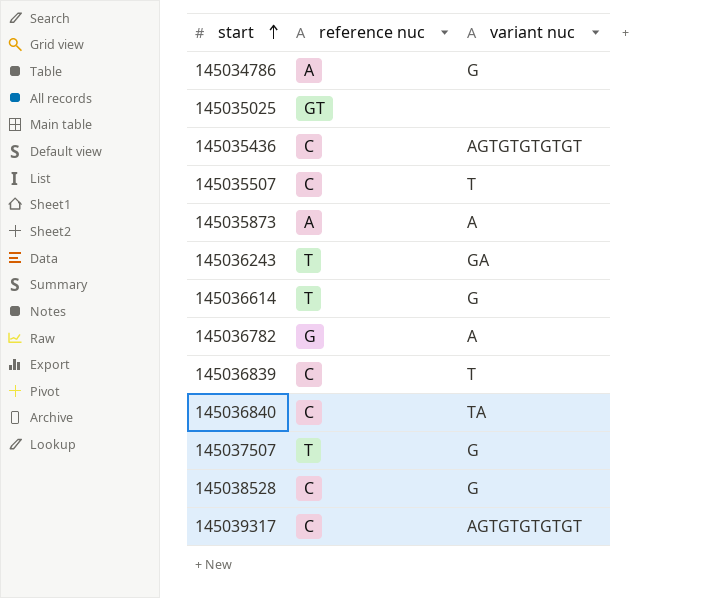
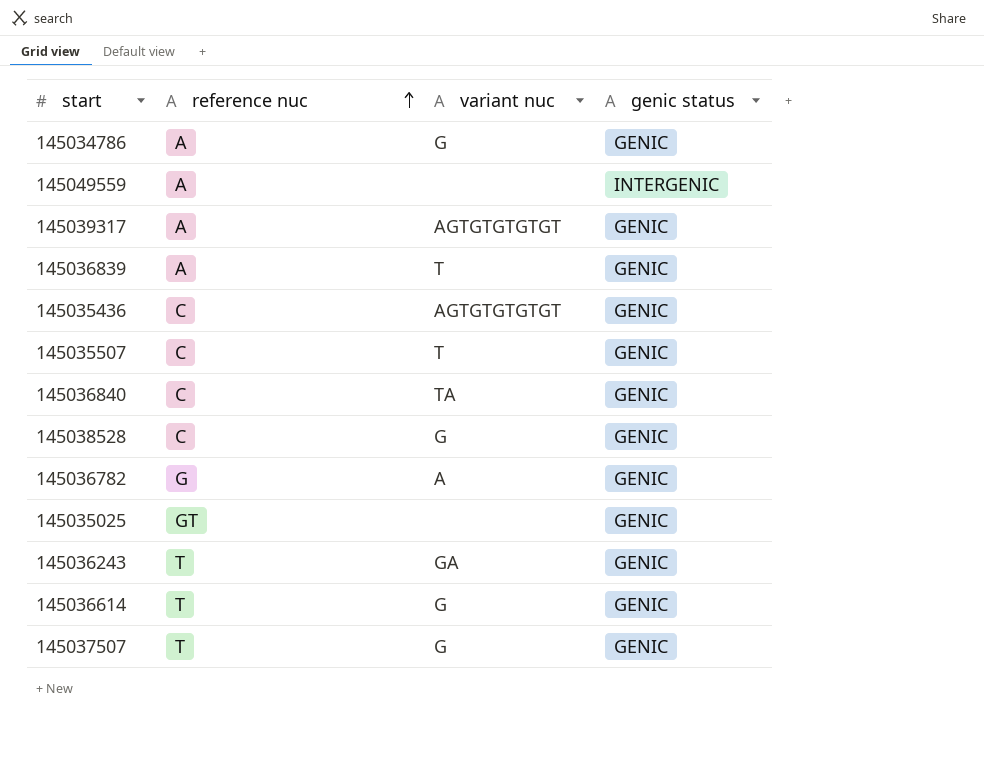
row order: start ascending -> reference nuc ascending
column genic status | position: none -> 4
row 145035873: A | A -> none
row 145049559: none -> A | none | INTERGENIC
145039317 | reference nuc: C -> A
145036839 | reference nuc: C -> A

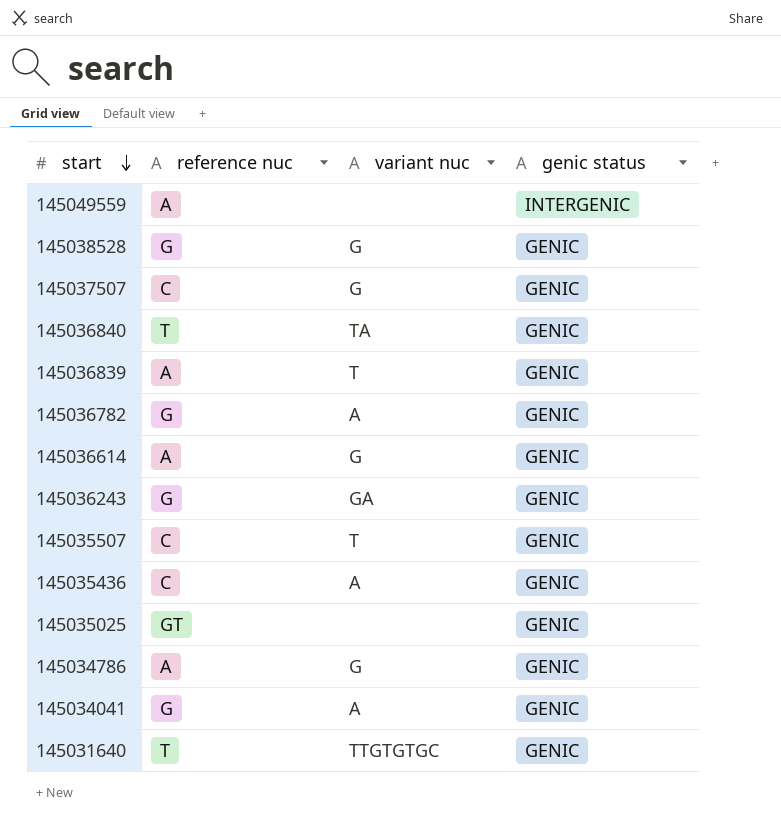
row order: reference nuc ascending -> start descending
row 145039317: A | AGTGTGTGTGT | GENIC -> none
145038528 | reference nuc: C -> G
145037507 | reference nuc: T -> C
145036840 | reference nuc: C -> T
145036614 | reference nuc: T -> A
145036243 | reference nuc: T -> G
145035436 | variant nuc: AGTGTGTGTGT -> A
row 145034041: none -> G | A | GENIC
row 145031640: none -> T | TTGTGTGC | GENIC

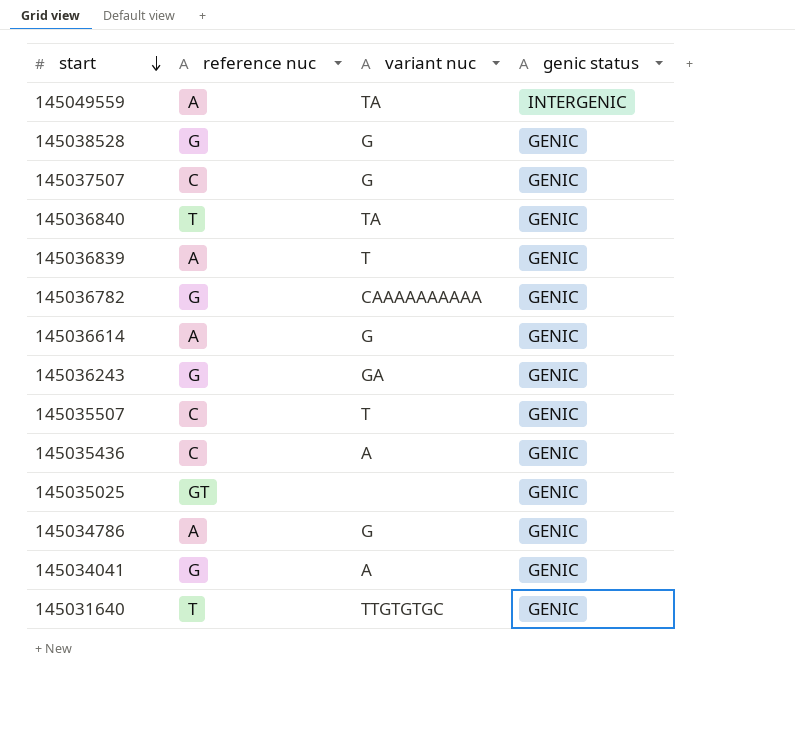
145049559 | variant nuc: none -> TA
145036782 | variant nuc: A -> CAAAAAAAAAA

